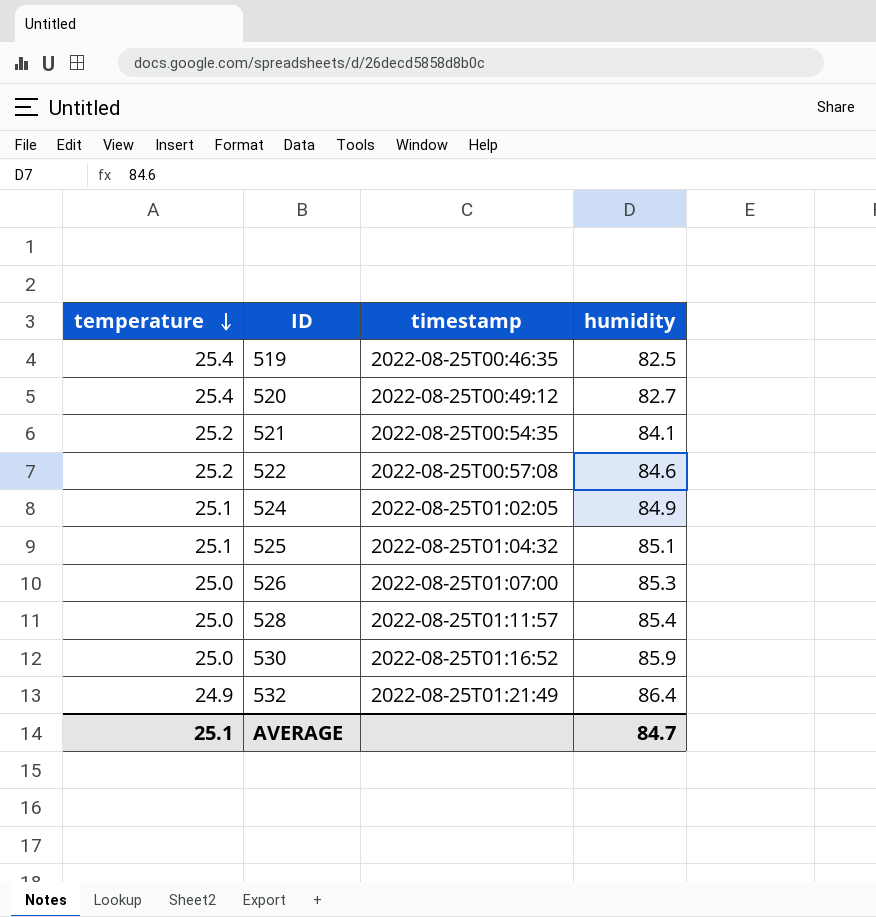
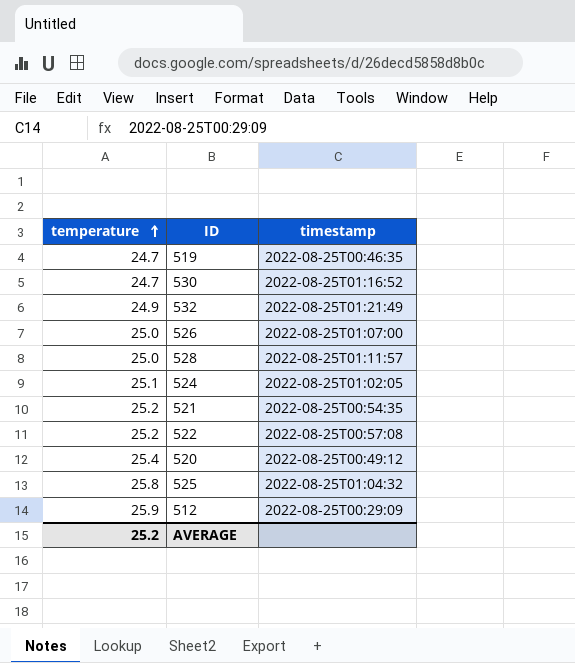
row order: temperature descending -> temperature ascending
column humidity | position: 4 -> none
519 | temperature: 25.4 -> 24.7
530 | temperature: 25.0 -> 24.7
525 | temperature: 25.1 -> 25.8
row 512: none -> 25.9 | 2022-08-25T00:29:09
AVERAGE | temperature: 25.1 -> 25.2

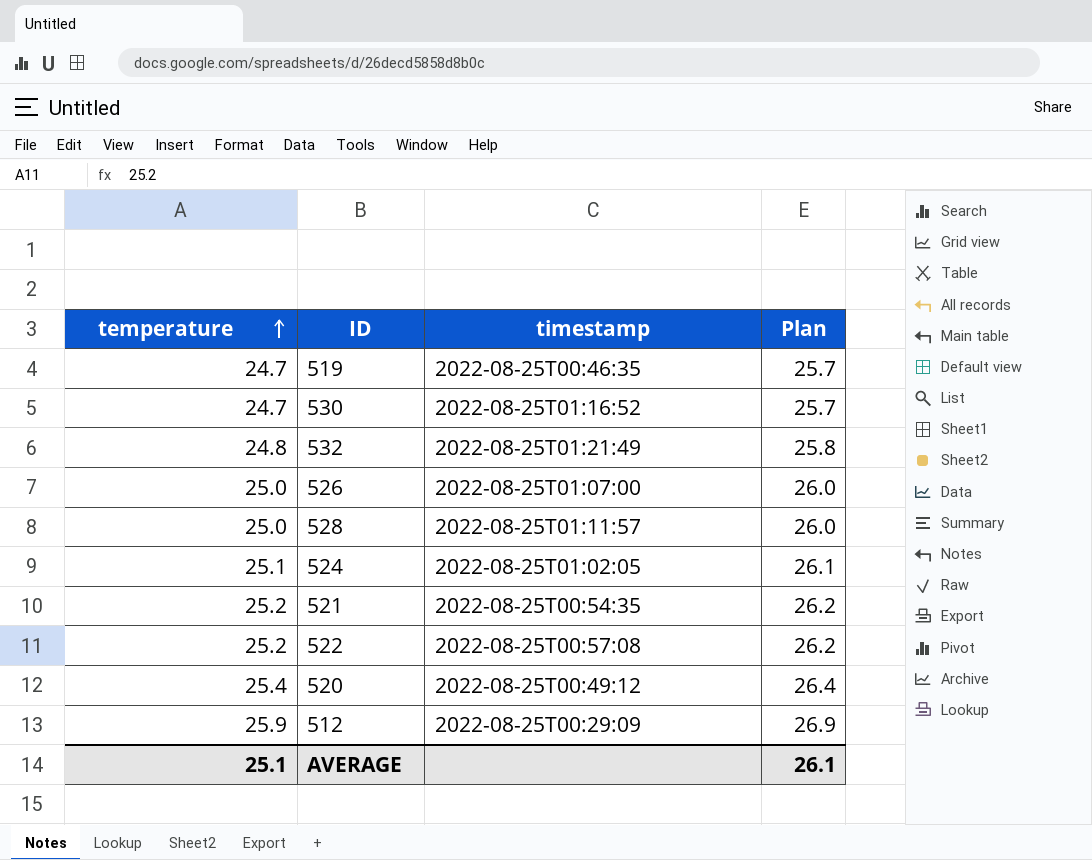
column Plan | formula: none -> [temperature] + 1
row 525: 25.8 | 2022-08-25T01:04:32 -> none
532 | temperature: 24.9 -> 24.8
AVERAGE | temperature: 25.2 -> 25.1

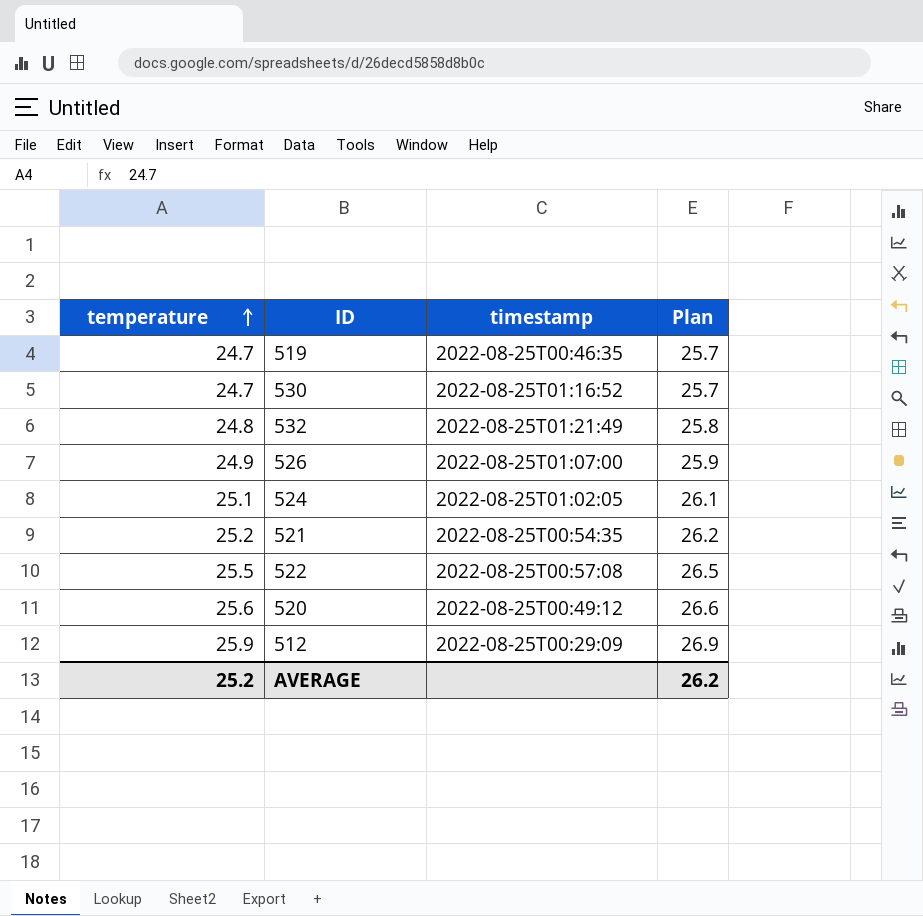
row 528: 25.0 | 2022-08-25T01:11:57 | 26.0 -> none
526 | temperature: 25.0 -> 24.9
526 | Plan: 26.0 -> 25.9
522 | temperature: 25.2 -> 25.5
522 | Plan: 26.2 -> 26.5
520 | temperature: 25.4 -> 25.6
520 | Plan: 26.4 -> 26.6
AVERAGE | temperature: 25.1 -> 25.2
AVERAGE | Plan: 26.1 -> 26.2

